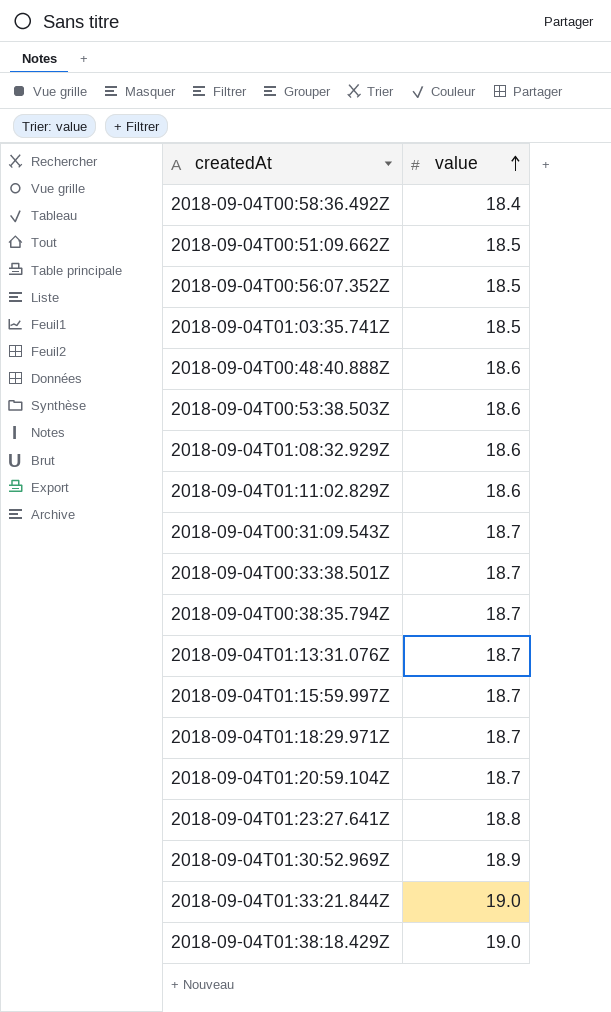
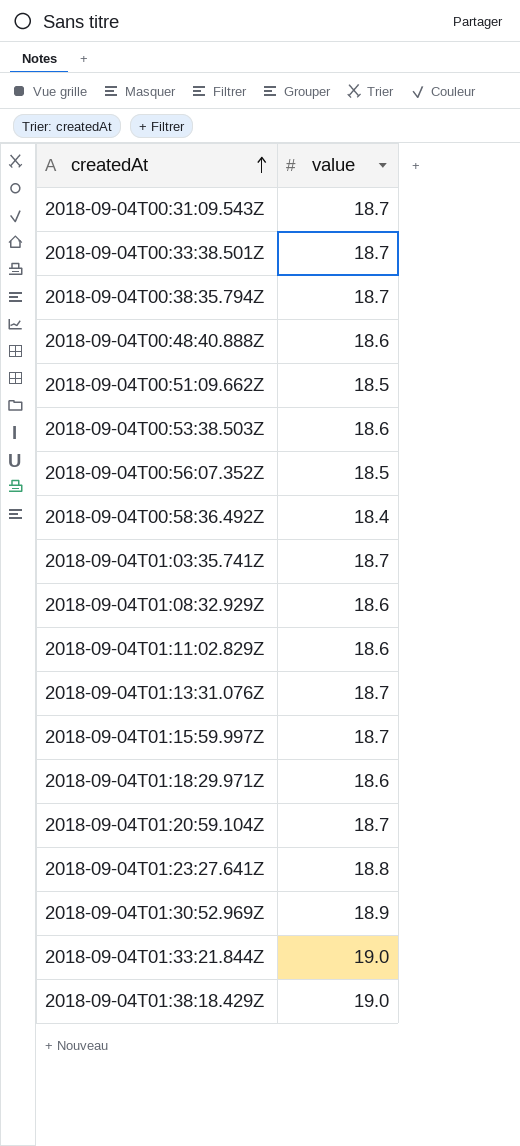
row order: value ascending -> createdAt ascending
2018-09-04T01:03:35.741Z | value: 18.5 -> 18.7
2018-09-04T01:18:29.971Z | value: 18.7 -> 18.6

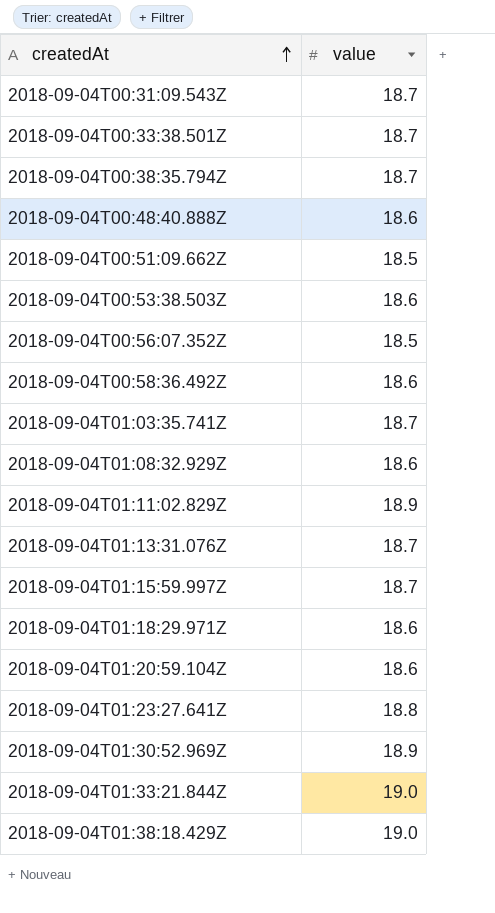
2018-09-04T00:58:36.492Z | value: 18.4 -> 18.6
2018-09-04T01:11:02.829Z | value: 18.6 -> 18.9
2018-09-04T01:20:59.104Z | value: 18.7 -> 18.6

